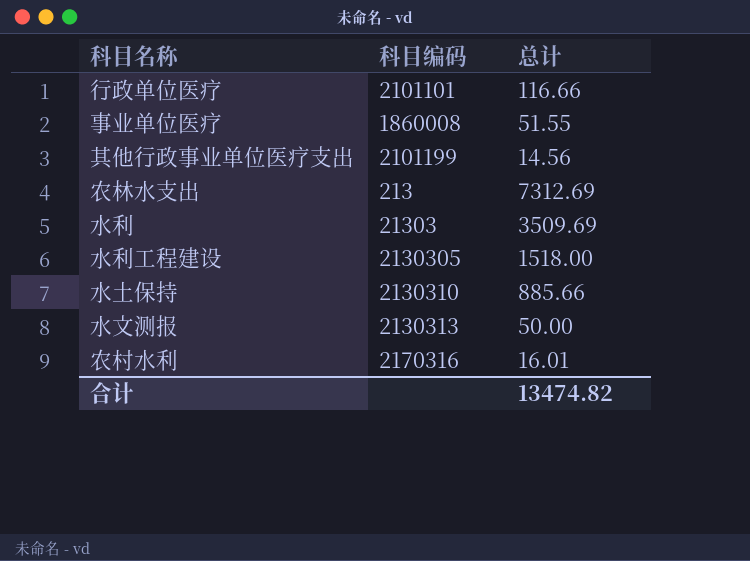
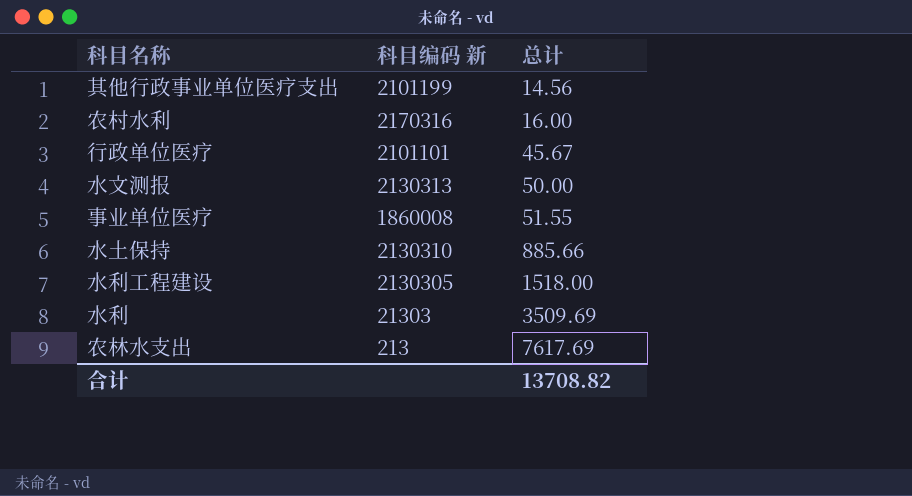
row order: none -> 总计 ascending
column name: 科目编码 -> 科目编码 新
农村水利 | 总计: 16.01 -> 16.00
行政单位医疗 | 总计: 116.66 -> 45.67
农林水支出 | 总计: 7312.69 -> 7617.69
合计 | 总计: 13474.82 -> 13708.82

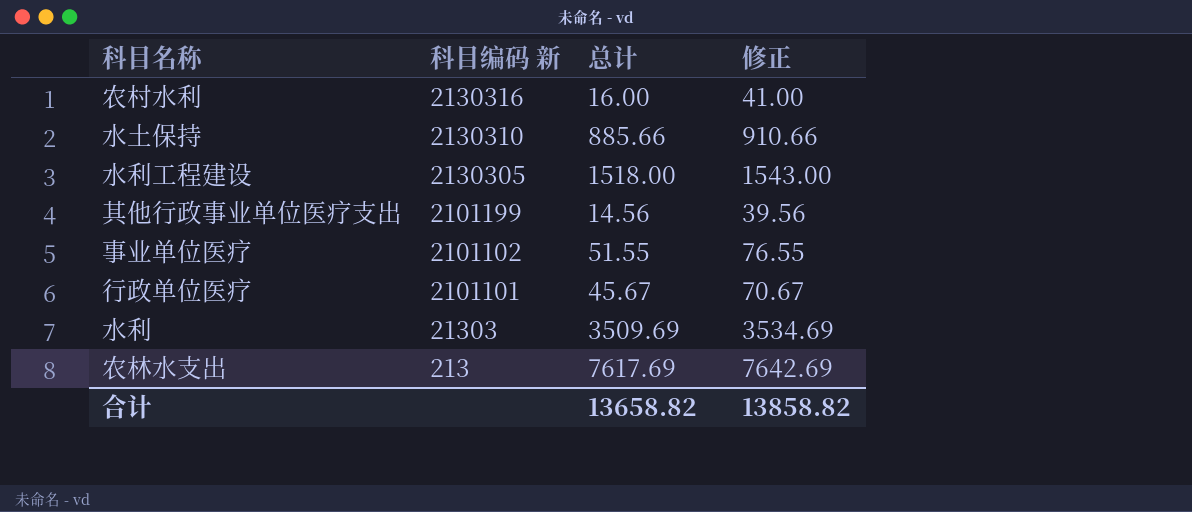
row order: 总计 ascending -> 科目编码 新 descending
column 修正 | formula: none -> [总计] + 25
row 水文测报: 2130313 | 50.00 -> none
农村水利 | 科目编码 新: 2170316 -> 2130316
事业单位医疗 | 科目编码 新: 1860008 -> 2101102
合计 | 总计: 13708.82 -> 13658.82

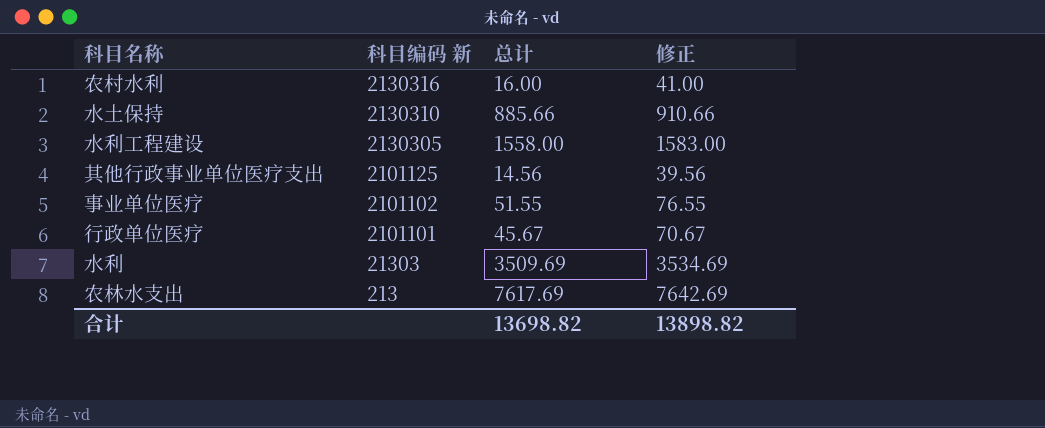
水利工程建设 | 总计: 1518.00 -> 1558.00
水利工程建设 | 修正: 1543.00 -> 1583.00
其他行政事业单位医疗支出 | 科目编码 新: 2101199 -> 2101125
合计 | 总计: 13658.82 -> 13698.82
合计 | 修正: 13858.82 -> 13898.82

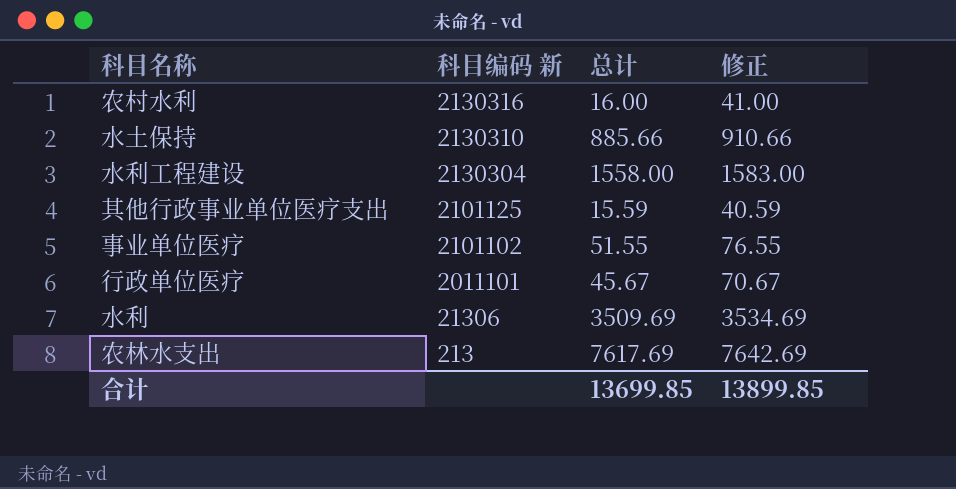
水利工程建设 | 科目编码 新: 2130305 -> 2130304
其他行政事业单位医疗支出 | 总计: 14.56 -> 15.59
其他行政事业单位医疗支出 | 修正: 39.56 -> 40.59
行政单位医疗 | 科目编码 新: 2101101 -> 2011101
水利 | 科目编码 新: 21303 -> 21306
合计 | 总计: 13698.82 -> 13699.85
合计 | 修正: 13898.82 -> 13899.85

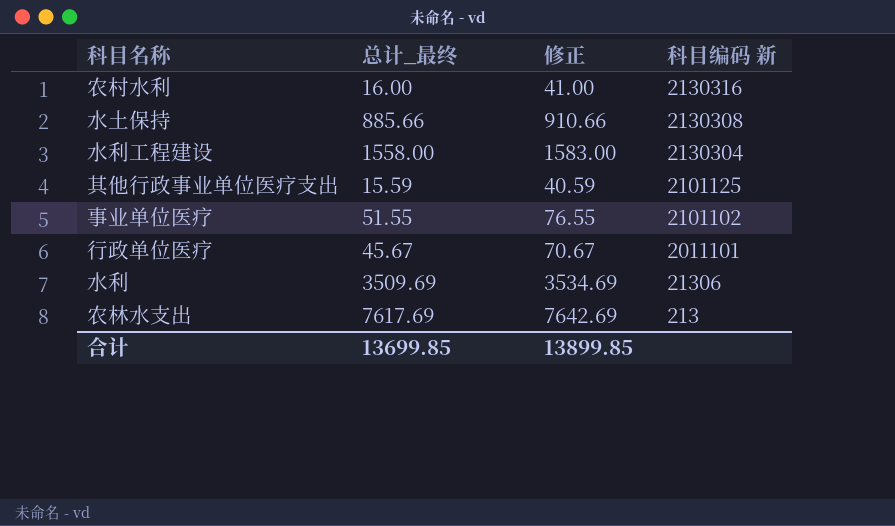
column name: 总计 -> 总计_最终
column 科目编码 新 | position: 2 -> 4
水土保持 | 科目编码 新: 2130310 -> 2130308

